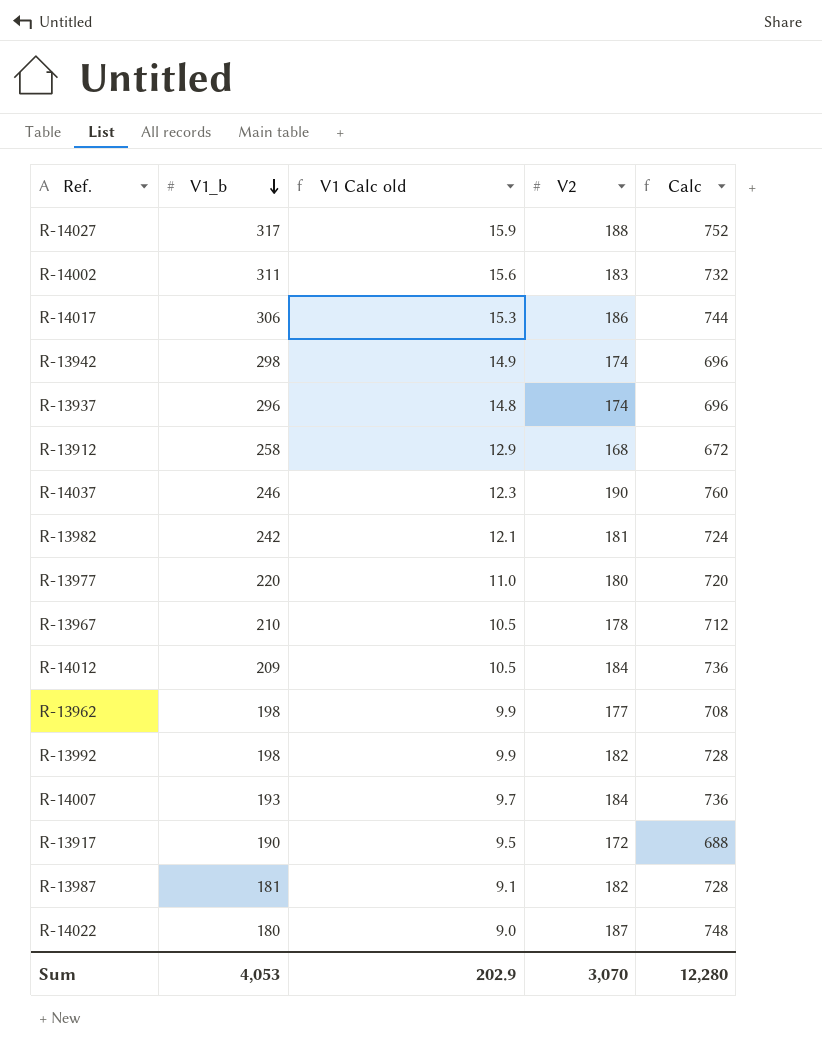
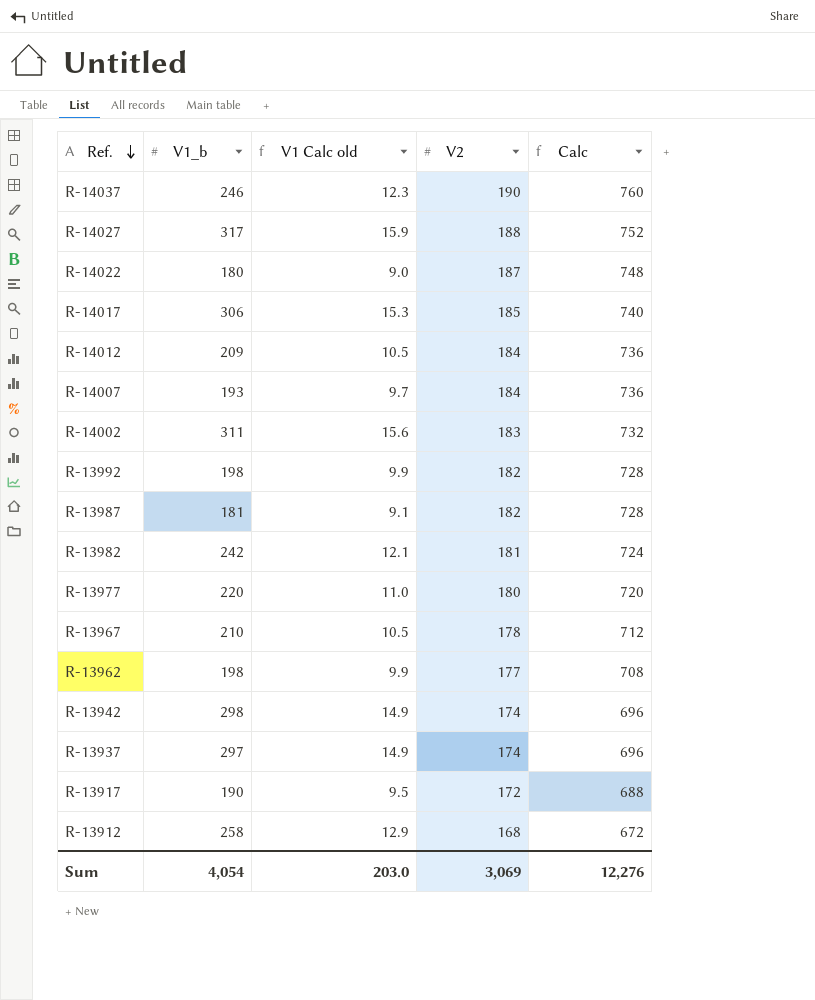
row order: V1_b descending -> Ref. descending
R-14017 | V2: 186 -> 185
R-14017 | Calc: 744 -> 740
R-13937 | V1_b: 296 -> 297
R-13937 | V1 Calc old: 14.8 -> 14.9
Sum | V1_b: 4,053 -> 4,054
Sum | V1 Calc old: 202.9 -> 203.0
Sum | V2: 3,070 -> 3,069
Sum | Calc: 12,280 -> 12,276

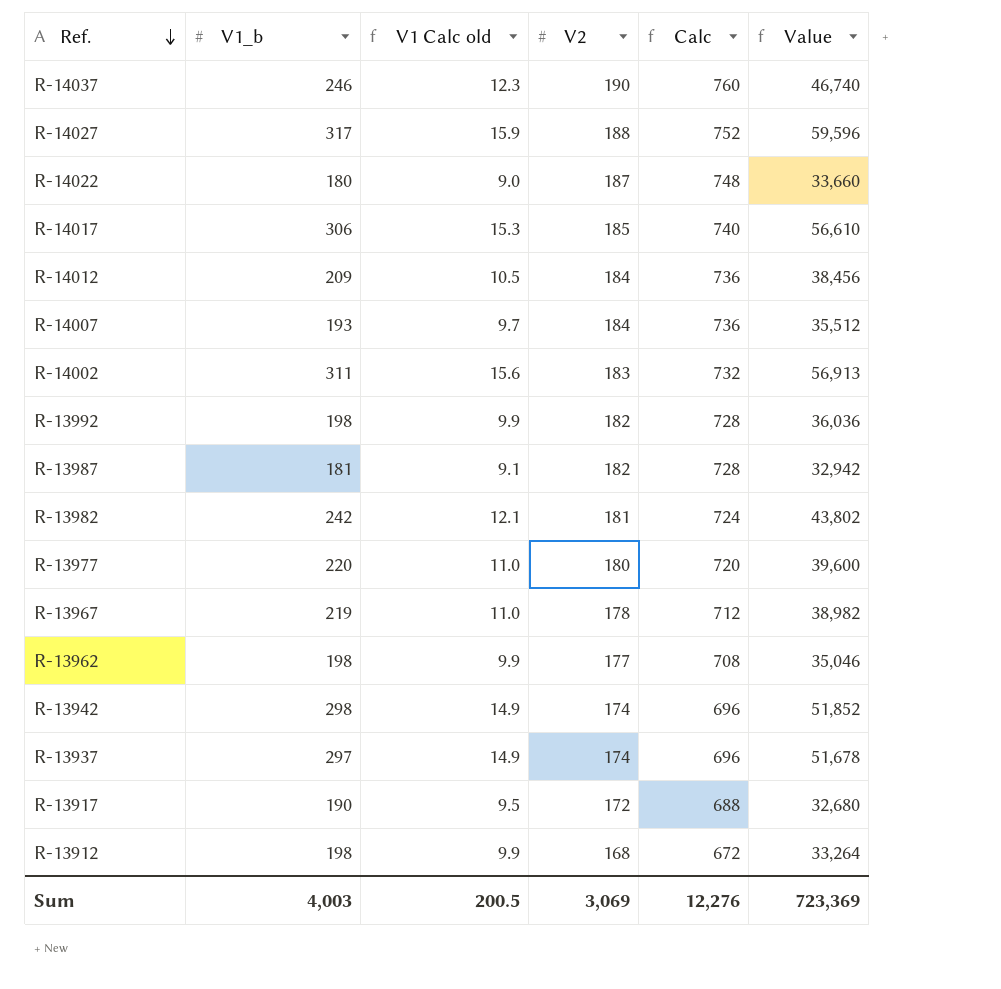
column Value | formula: none -> [V1_b] * [V2]
R-13967 | V1_b: 210 -> 219
R-13967 | V1 Calc old: 10.5 -> 11.0
R-13912 | V1_b: 258 -> 198
R-13912 | V1 Calc old: 12.9 -> 9.9
Sum | V1_b: 4,054 -> 4,003
Sum | V1 Calc old: 203.0 -> 200.5

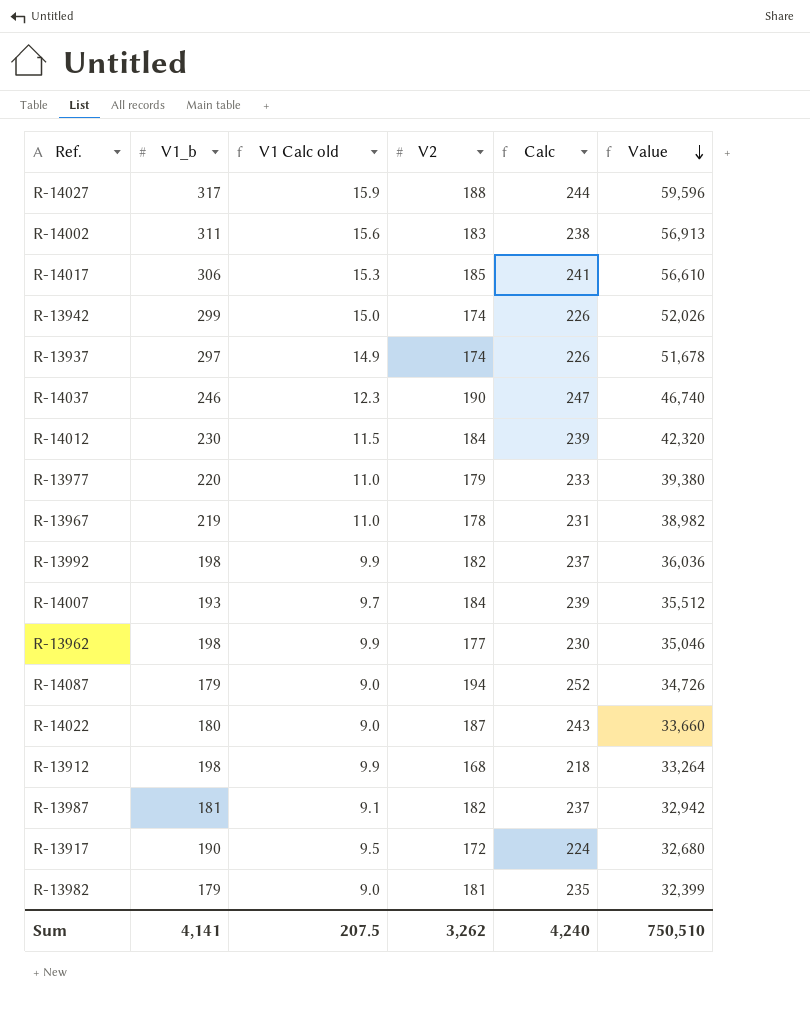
row order: Ref. descending -> Value descending
column Calc | formula: [V2] * 4 -> [V2] * 1.3
R-13942 | V1_b: 298 -> 299
R-13942 | V1 Calc old: 14.9 -> 15.0
R-13942 | Value: 51,852 -> 52,026
R-14012 | V1_b: 209 -> 230
R-14012 | V1 Calc old: 10.5 -> 11.5
R-14012 | Value: 38,456 -> 42,320
R-13977 | V2: 180 -> 179
R-13977 | Value: 39,600 -> 39,380
row R-14087: none -> 179 | 9.0 | 194 | 252 | 34,726
R-13982 | V1_b: 242 -> 179
R-13982 | V1 Calc old: 12.1 -> 9.0
R-13982 | Value: 43,802 -> 32,399
Sum | V1_b: 4,003 -> 4,141
Sum | V1 Calc old: 200.5 -> 207.5
Sum | V2: 3,069 -> 3,262
Sum | Calc: 12,276 -> 4,240
Sum | Value: 723,369 -> 750,510

